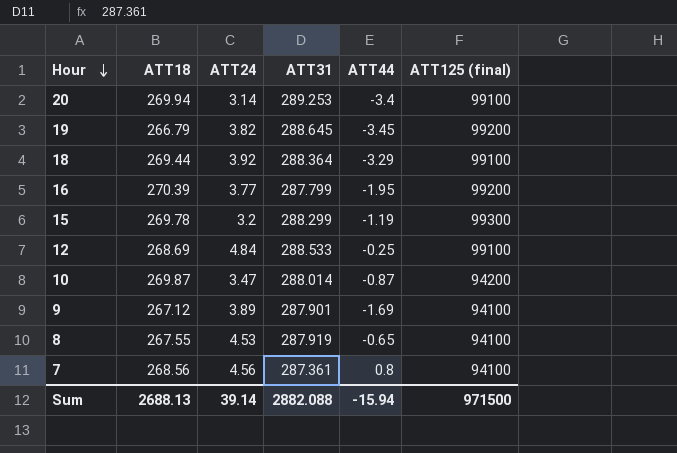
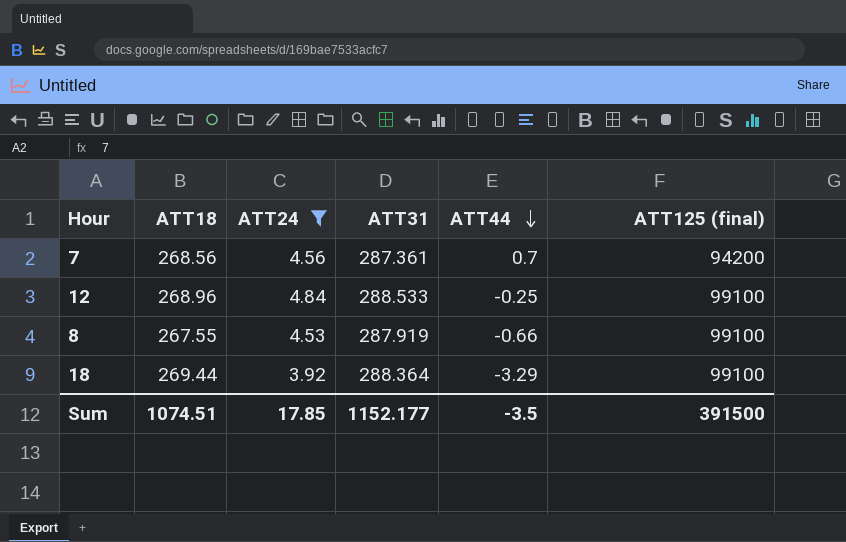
filter: none -> ATT24 >= 3.92
row order: Hour descending -> ATT44 descending
7 | ATT44: 0.8 -> 0.7
7 | ATT125 (final): 94100 -> 94200
12 | ATT18: 268.69 -> 268.96
8 | ATT44: -0.65 -> -0.66
8 | ATT125 (final): 94100 -> 99100
Sum | ATT18: 2688.13 -> 1074.51
Sum | ATT24: 39.14 -> 17.85
Sum | ATT31: 2882.088 -> 1152.177
Sum | ATT44: -15.94 -> -3.5
Sum | ATT125 (final): 971500 -> 391500

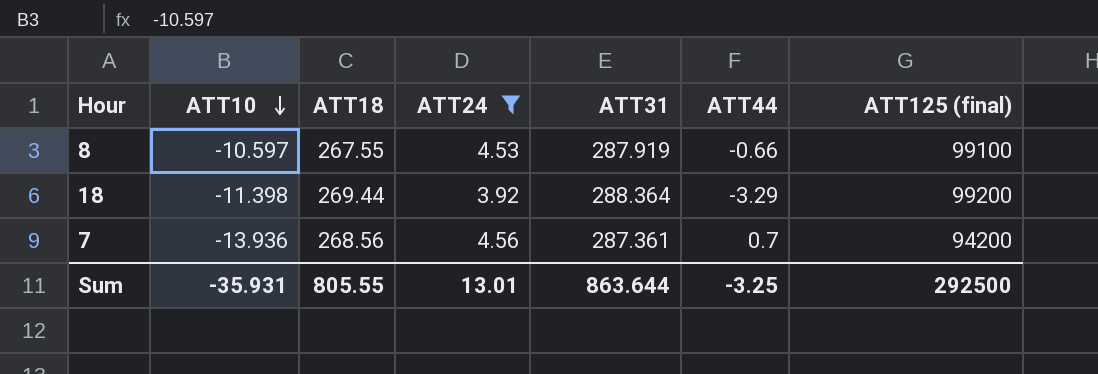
row order: ATT44 descending -> ATT10 descending
column ATT10 | position: none -> 2
row 12: 268.96 | 4.84 | 288.533 | -0.25 | 99100 -> none
18 | ATT125 (final): 99100 -> 99200
Sum | ATT18: 1074.51 -> 805.55
Sum | ATT24: 17.85 -> 13.01
Sum | ATT31: 1152.177 -> 863.644
Sum | ATT44: -3.5 -> -3.25
Sum | ATT125 (final): 391500 -> 292500

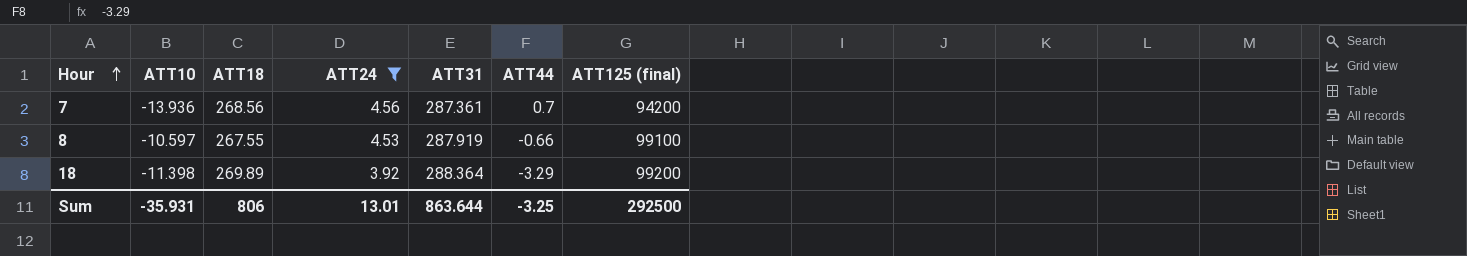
row order: ATT10 descending -> Hour ascending
18 | ATT18: 269.44 -> 269.89
Sum | ATT18: 805.55 -> 806

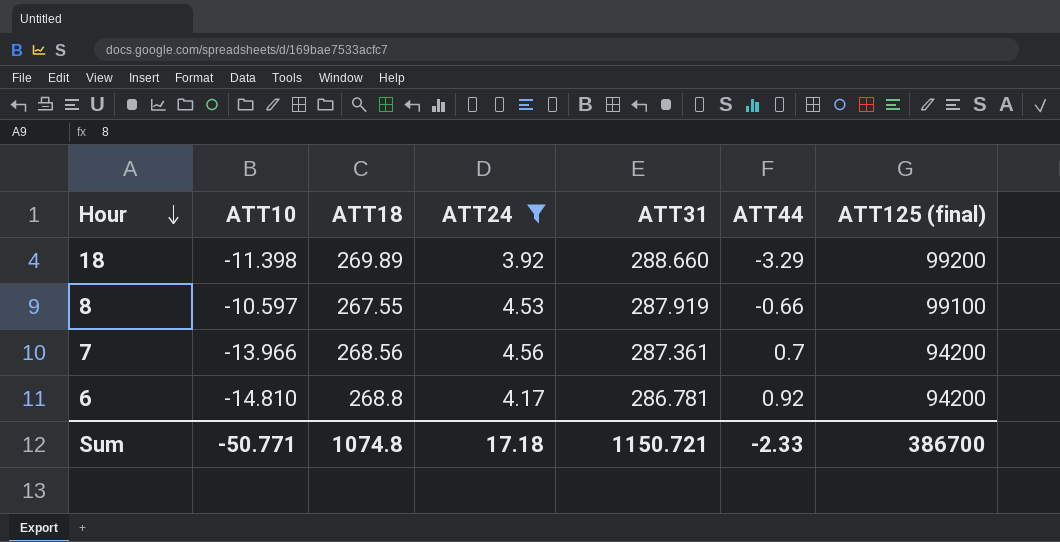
row order: Hour ascending -> Hour descending
18 | ATT31: 288.364 -> 288.660
7 | ATT10: -13.936 -> -13.966
row 6: none -> -14.810 | 268.8 | 4.17 | 286.781 | 0.92 | 94200
Sum | ATT10: -35.931 -> -50.771
Sum | ATT18: 806 -> 1074.8
Sum | ATT24: 13.01 -> 17.18
Sum | ATT31: 863.644 -> 1150.721
Sum | ATT44: -3.25 -> -2.33
Sum | ATT125 (final): 292500 -> 386700

